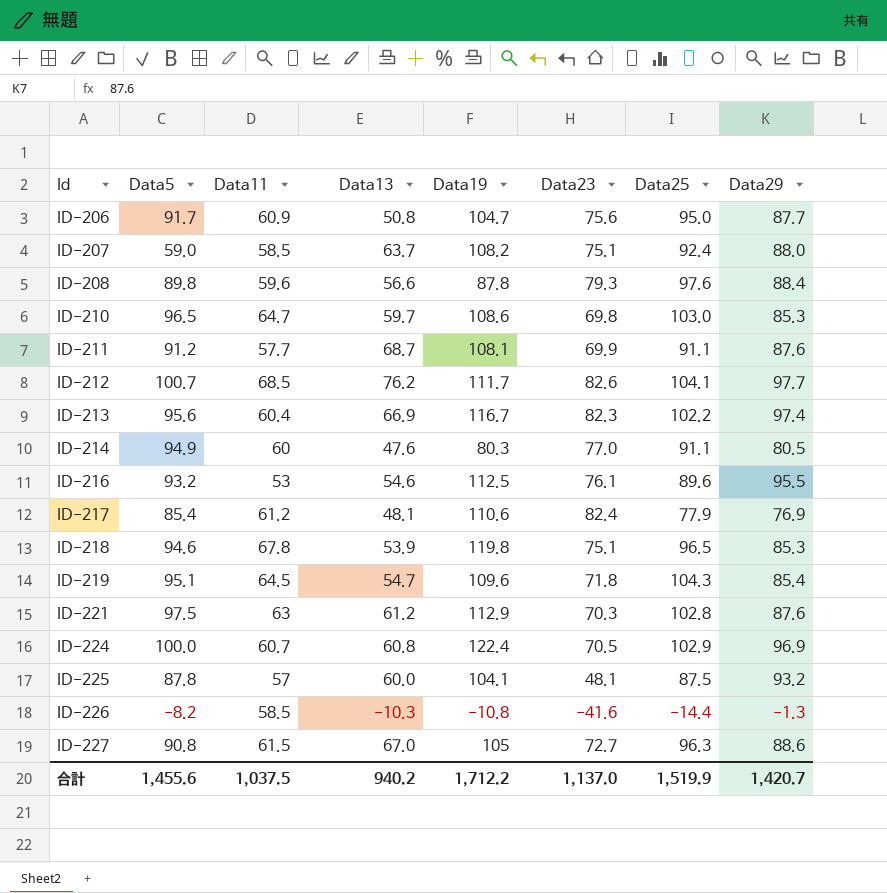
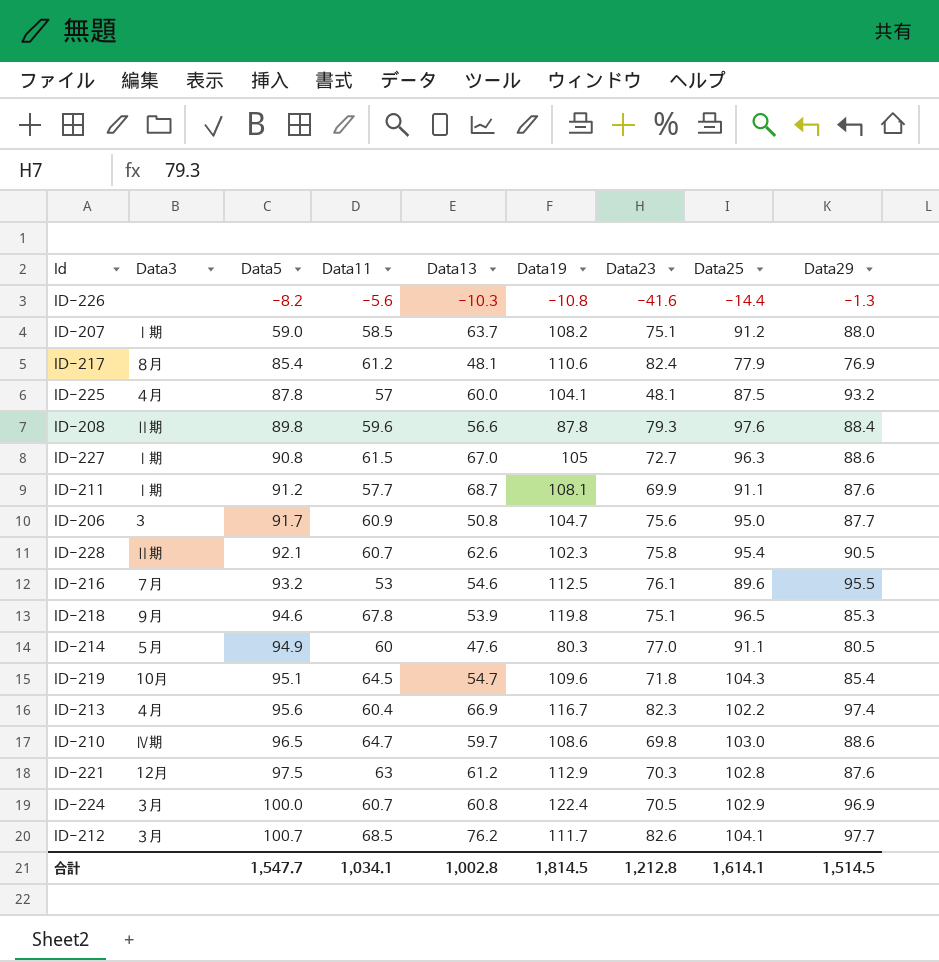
row order: Id ascending -> Data5 ascending
column Data3 | position: none -> 2
ID-226 | Data11: 58.5 -> -5.6
ID-207 | Data25: 92.4 -> 91.2
row ID-228: none -> Ⅱ期 | 92.1 | 60.7 | 62.6 | 102.3 | 75.8 | 95.4 | 90.5
ID-210 | Data29: 85.3 -> 88.6
合計 | Data5: 1,455.6 -> 1,547.7
合計 | Data11: 1,037.5 -> 1,034.1
合計 | Data13: 940.2 -> 1,002.8
合計 | Data19: 1,712.2 -> 1,814.5
合計 | Data23: 1,137.0 -> 1,212.8
合計 | Data25: 1,519.9 -> 1,614.1
合計 | Data29: 1,420.7 -> 1,514.5

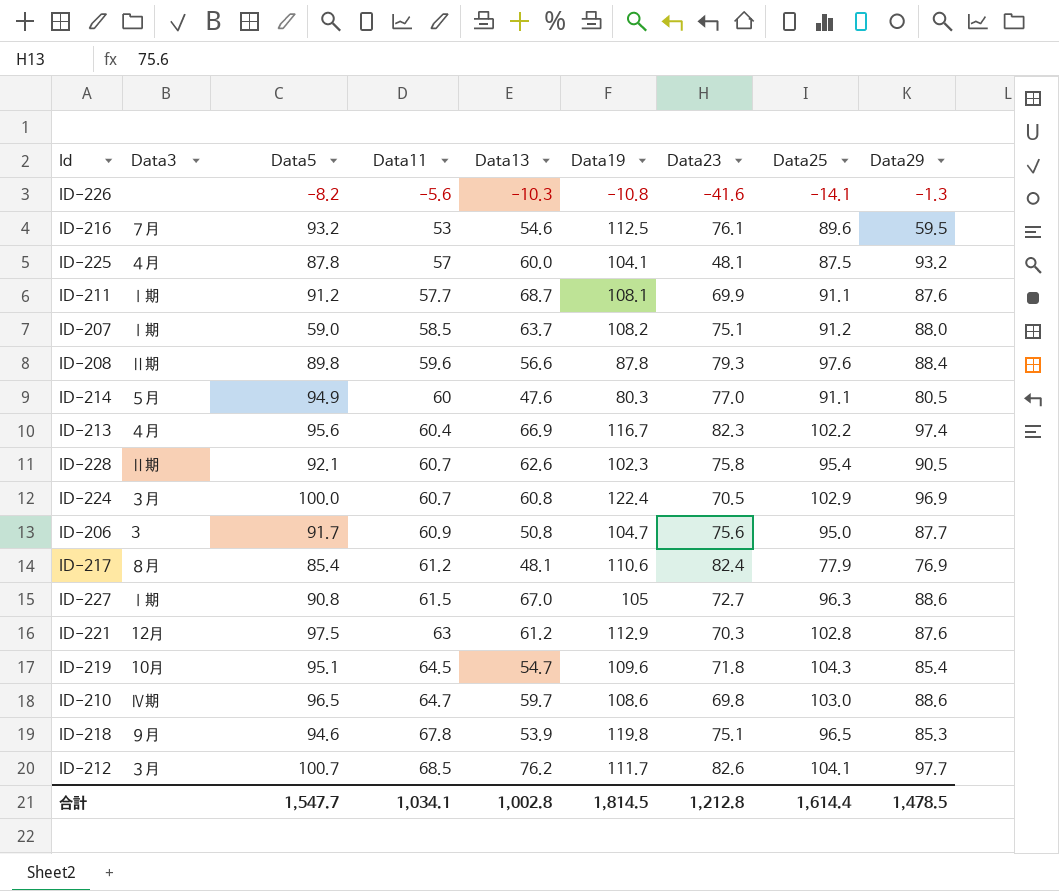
row order: Data5 ascending -> Data11 ascending
ID-226 | Data25: -14.4 -> -14.1
ID-216 | Data29: 95.5 -> 59.5
合計 | Data25: 1,614.1 -> 1,614.4
合計 | Data29: 1,514.5 -> 1,478.5

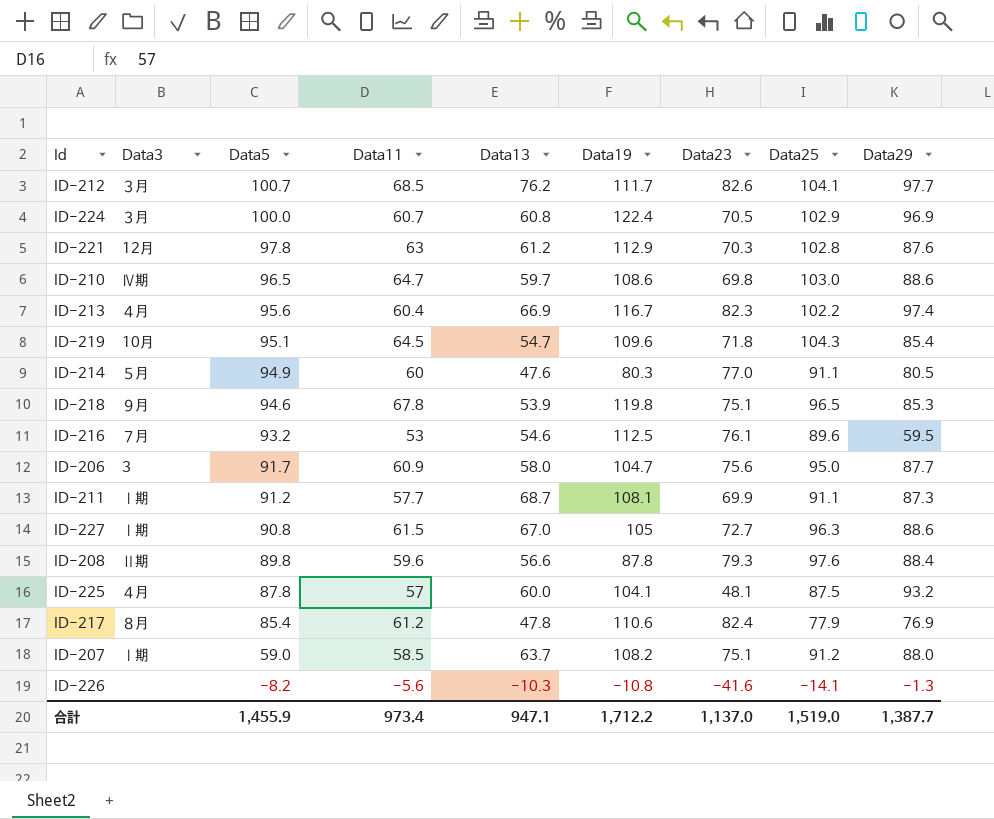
row order: Data11 ascending -> Data5 descending
row ID-228: Ⅱ期 | 92.1 | 60.7 | 62.6 | 102.3 | 75.8 | 95.4 | 90.5 -> none
ID-221 | Data5: 97.5 -> 97.8
ID-206 | Data13: 50.8 -> 58.0
ID-211 | Data29: 87.6 -> 87.3
ID-217 | Data13: 48.1 -> 47.8
合計 | Data5: 1,547.7 -> 1,455.9
合計 | Data11: 1,034.1 -> 973.4
合計 | Data13: 1,002.8 -> 947.1
合計 | Data19: 1,814.5 -> 1,712.2
合計 | Data23: 1,212.8 -> 1,137.0
合計 | Data25: 1,614.4 -> 1,519.0
合計 | Data29: 1,478.5 -> 1,387.7

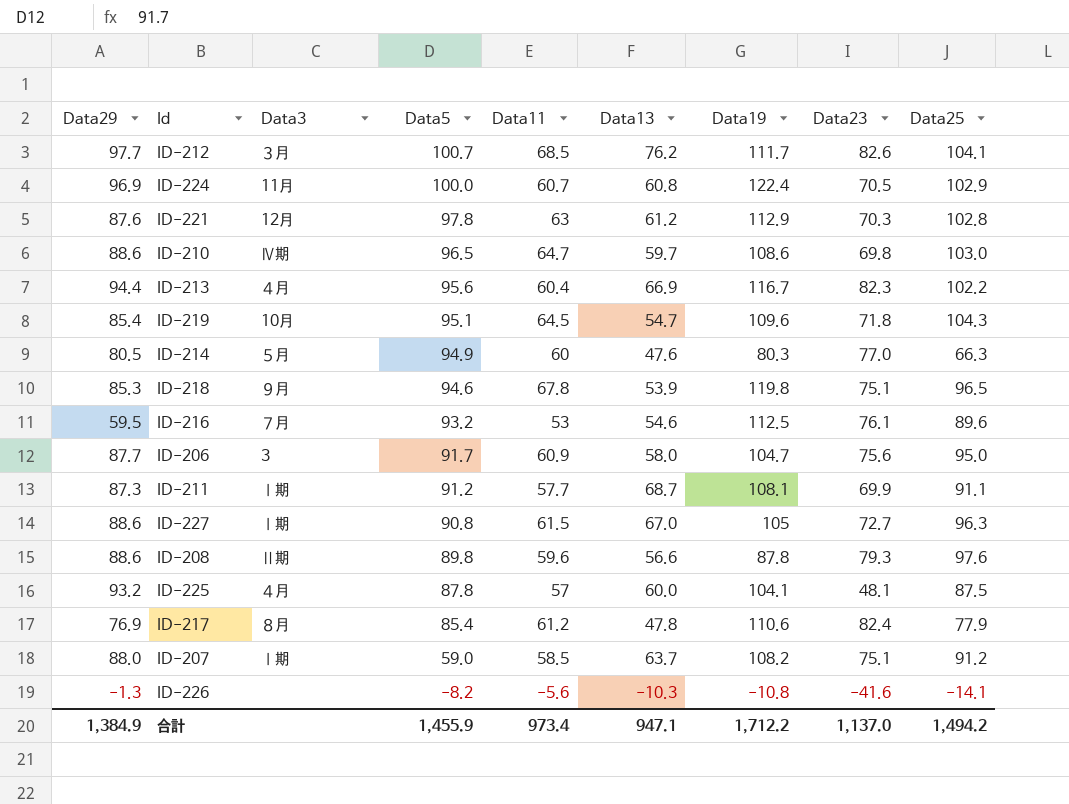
column Data29 | position: 9 -> 1
ID-224 | Data3: ３月 -> 11月
ID-213 | Data29: 97.4 -> 94.4
ID-214 | Data25: 91.1 -> 66.3
ID-208 | Data29: 88.4 -> 88.6
合計 | Data29: 1,387.7 -> 1,384.9
合計 | Data25: 1,519.0 -> 1,494.2

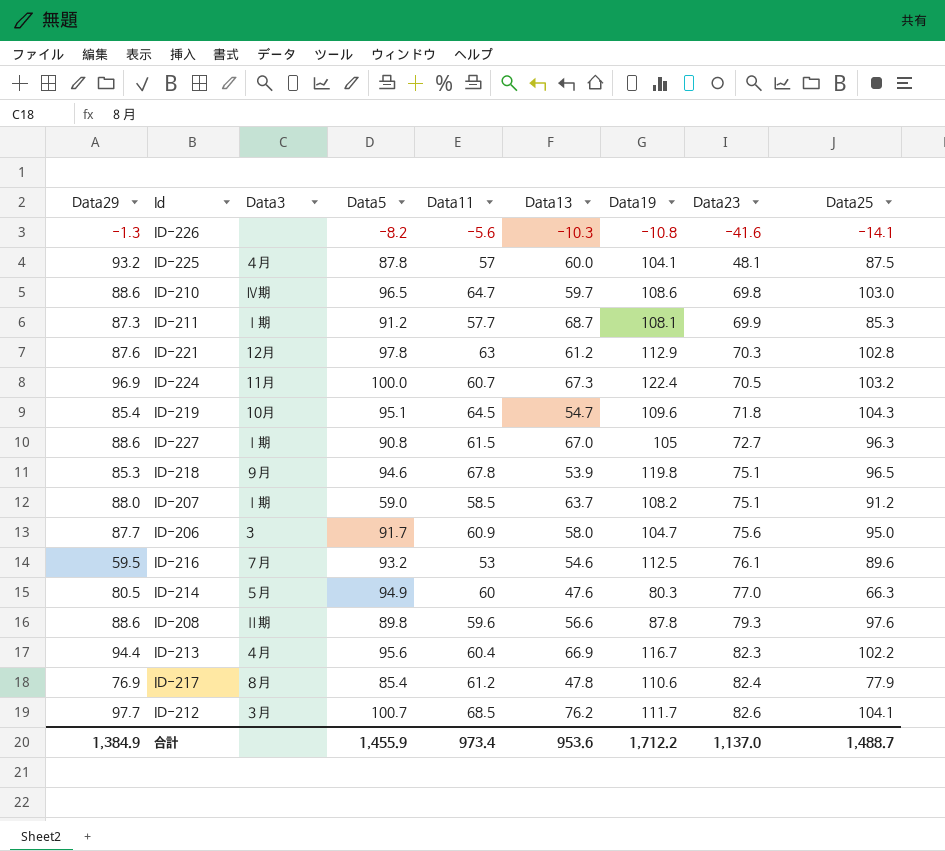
row order: Data5 descending -> Data23 ascending
ID-211 | Data25: 91.1 -> 85.3
ID-224 | Data13: 60.8 -> 67.3
ID-224 | Data25: 102.9 -> 103.2
合計 | Data13: 947.1 -> 953.6
合計 | Data25: 1,494.2 -> 1,488.7

